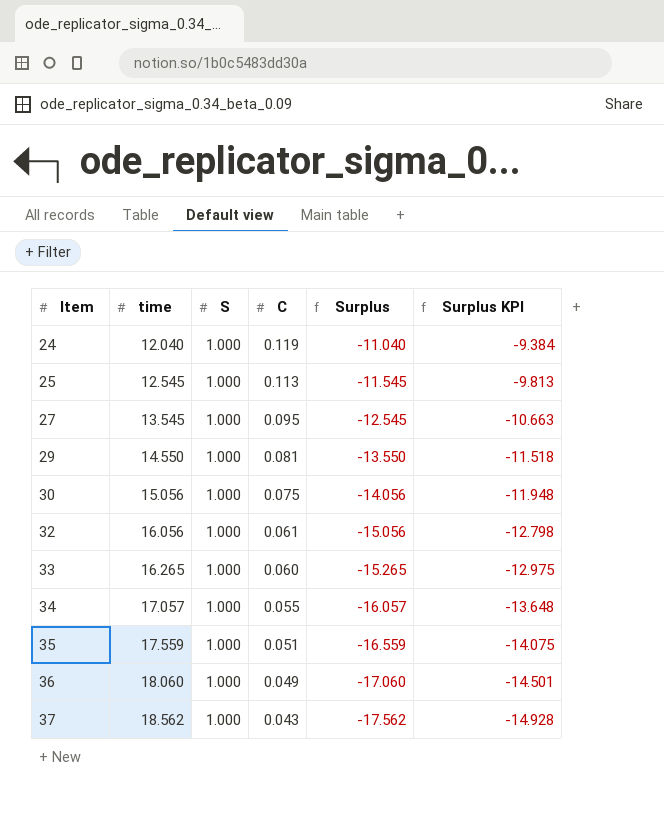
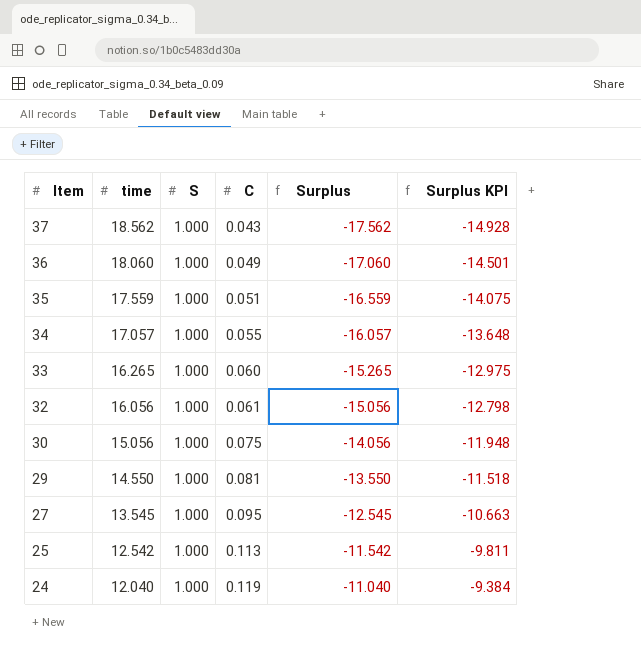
row order: Item ascending -> Item descending
25 | time: 12.545 -> 12.542
25 | Surplus: -11.545 -> -11.542
25 | Surplus KPI: -9.813 -> -9.811

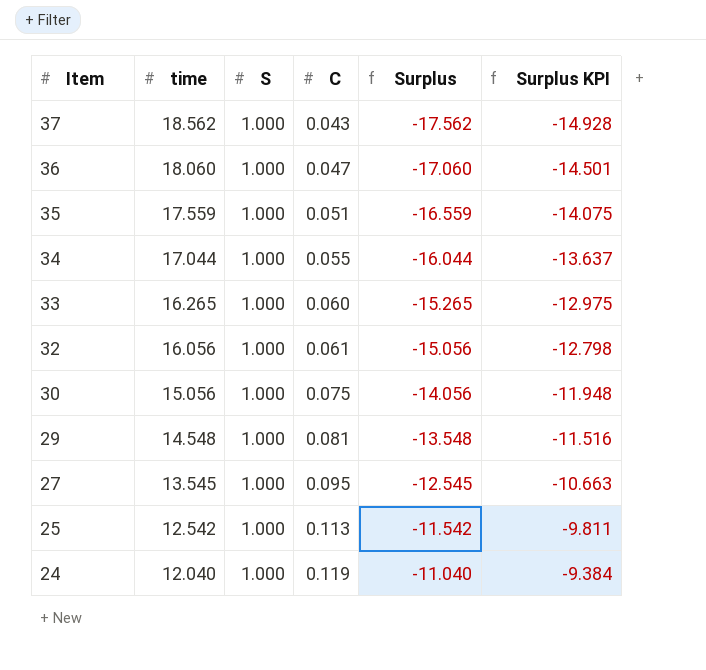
36 | C: 0.049 -> 0.047
34 | time: 17.057 -> 17.044
34 | Surplus: -16.057 -> -16.044
34 | Surplus KPI: -13.648 -> -13.637
29 | time: 14.550 -> 14.548
29 | Surplus: -13.550 -> -13.548
29 | Surplus KPI: -11.518 -> -11.516

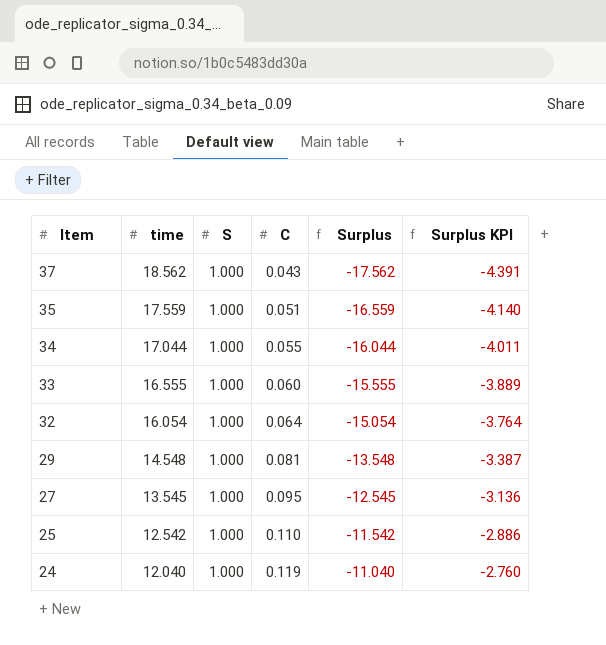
column Surplus KPI | formula: [Surplus] * 0.85 -> [Surplus] * 0.25
row 36: 18.060 | 1.000 | 0.047 | -17.060 | -14.501 -> none
row 30: 15.056 | 1.000 | 0.075 | -14.056 | -11.948 -> none
33 | time: 16.265 -> 16.555
33 | Surplus: -15.265 -> -15.555
32 | time: 16.056 -> 16.054
32 | C: 0.061 -> 0.064
32 | Surplus: -15.056 -> -15.054
25 | C: 0.113 -> 0.110

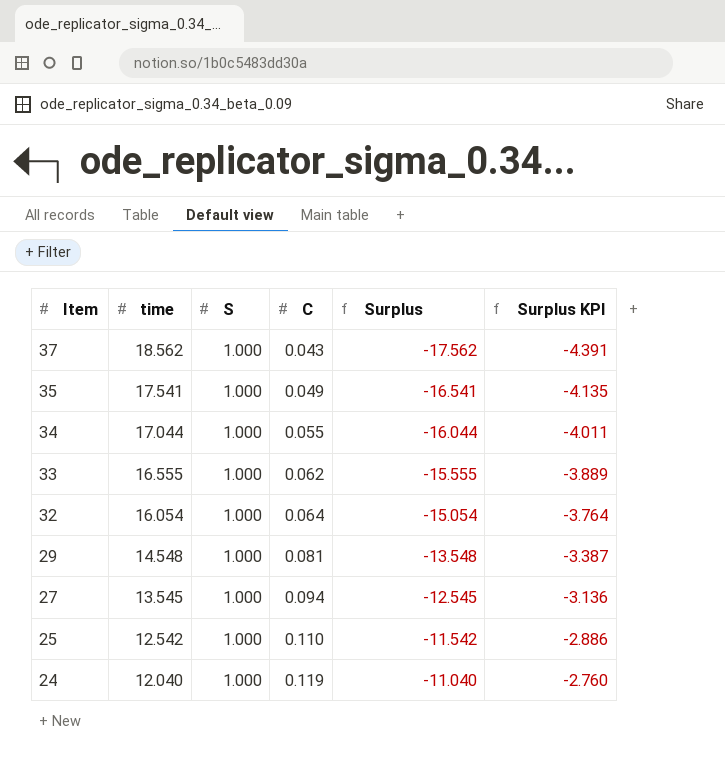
35 | time: 17.559 -> 17.541
35 | C: 0.051 -> 0.049
35 | Surplus: -16.559 -> -16.541
35 | Surplus KPI: -4.140 -> -4.135
33 | C: 0.060 -> 0.062
27 | C: 0.095 -> 0.094

